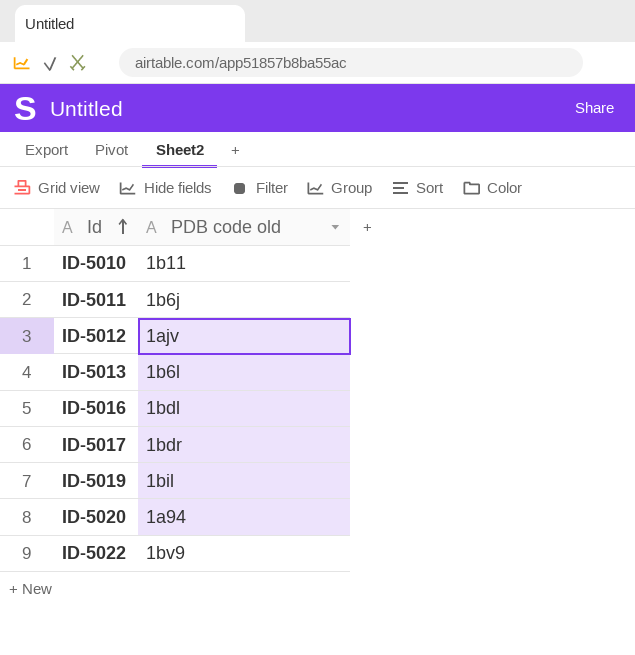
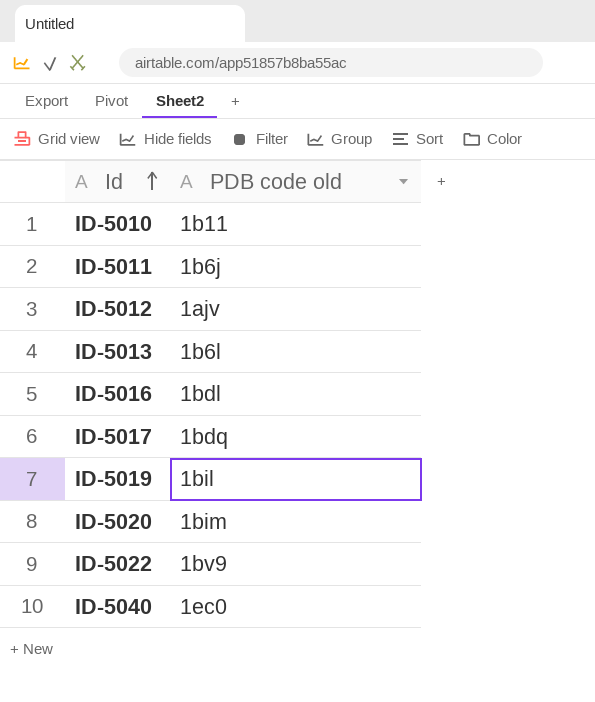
ID-5017 | PDB code old: 1bdr -> 1bdq
ID-5020 | PDB code old: 1a94 -> 1bim
row ID-5040: none -> 1ec0

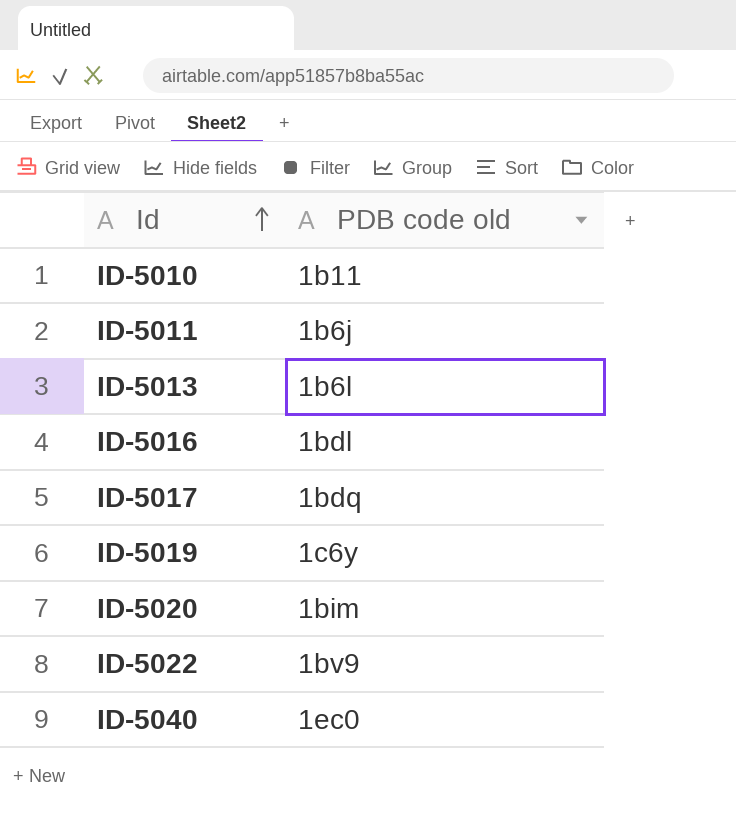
row ID-5012: 1ajv -> none
ID-5019 | PDB code old: 1bil -> 1c6y

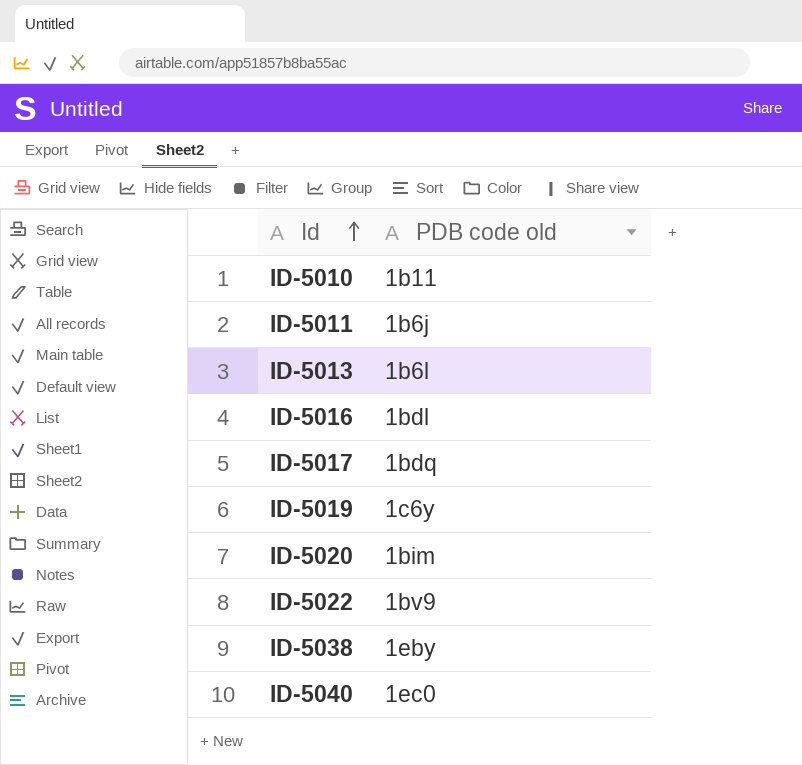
row ID-5038: none -> 1eby

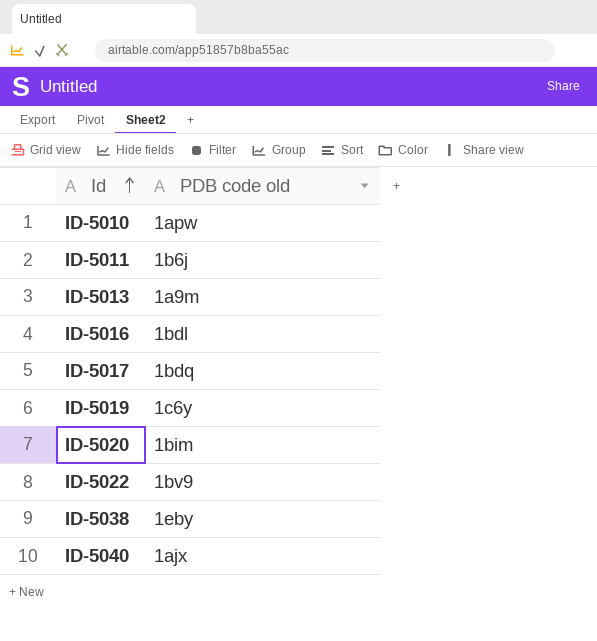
ID-5010 | PDB code old: 1b11 -> 1apw
ID-5013 | PDB code old: 1b6l -> 1a9m
ID-5040 | PDB code old: 1ec0 -> 1ajx

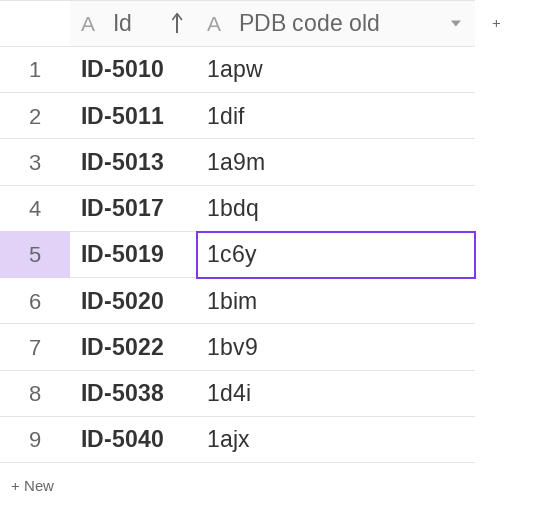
row ID-5016: 1bdl -> none
ID-5011 | PDB code old: 1b6j -> 1dif
ID-5038 | PDB code old: 1eby -> 1d4i

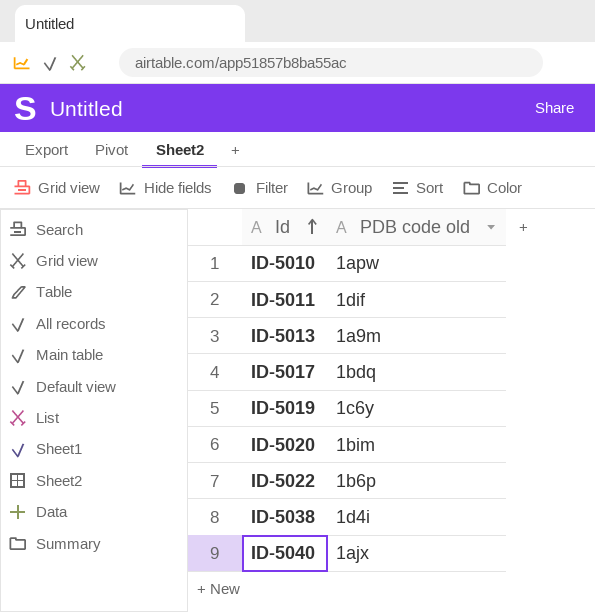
ID-5022 | PDB code old: 1bv9 -> 1b6p

